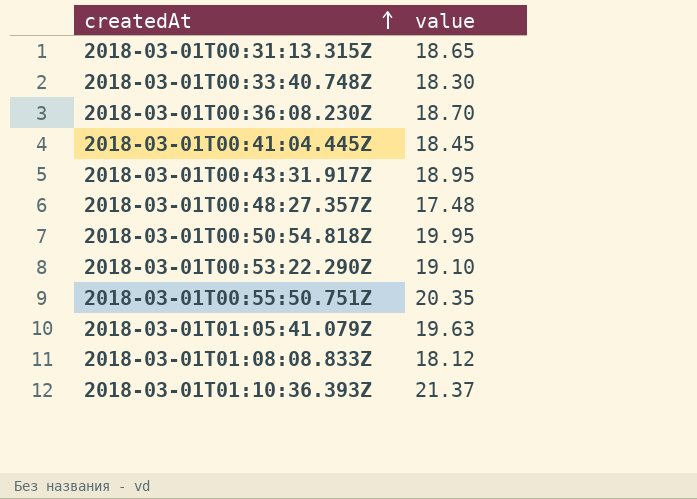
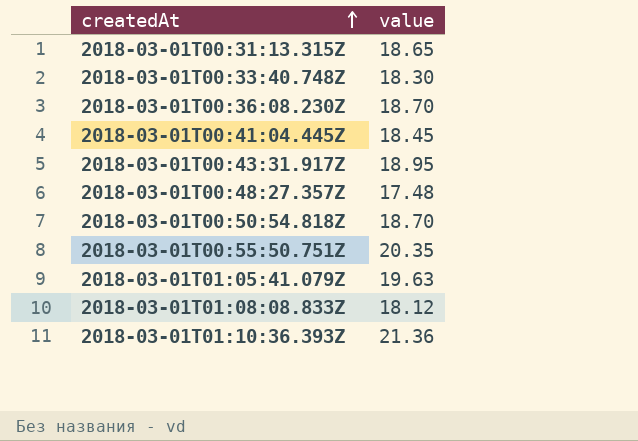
row 2018-03-01T00:53:22.290Z: 19.10 -> none
2018-03-01T00:50:54.818Z | value: 19.95 -> 18.70
2018-03-01T01:10:36.393Z | value: 21.37 -> 21.36

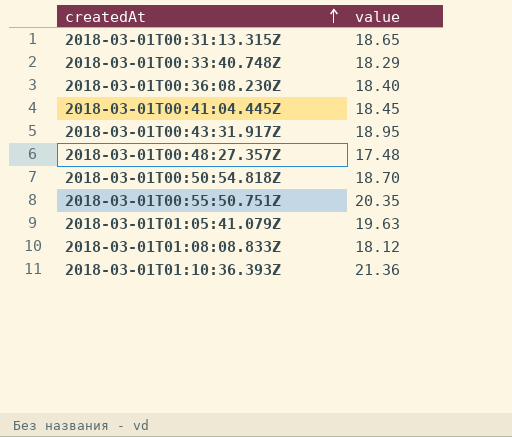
2018-03-01T00:33:40.748Z | value: 18.30 -> 18.29
2018-03-01T00:36:08.230Z | value: 18.70 -> 18.40

